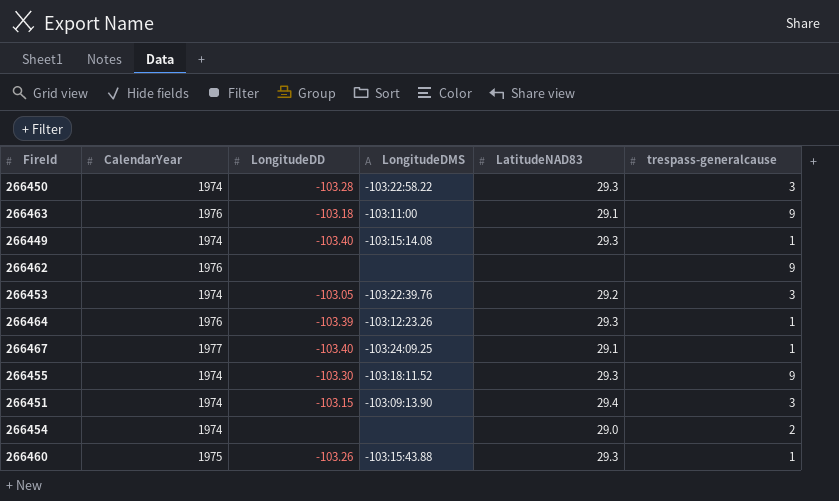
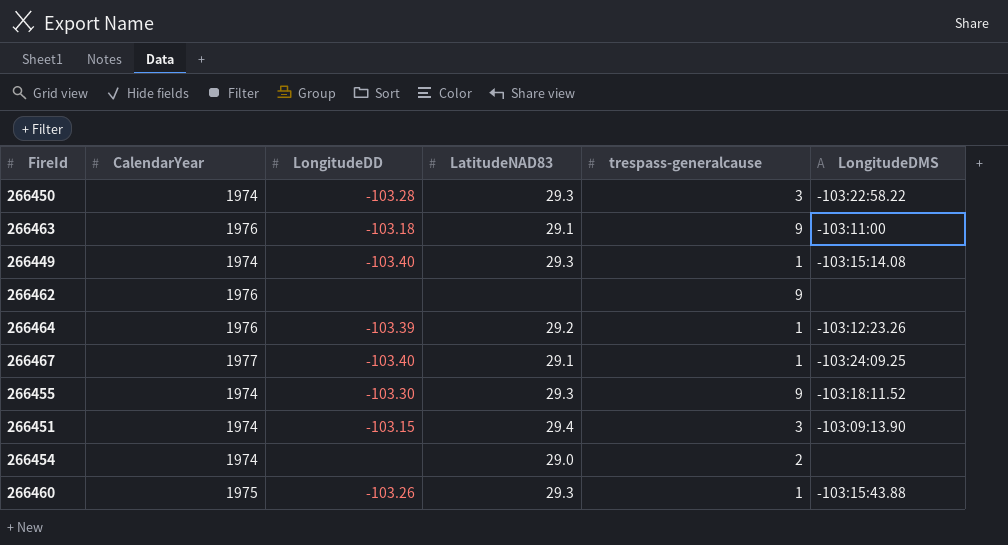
column LongitudeDMS | position: 4 -> 6
row 266453: 1974 | -103.05 | -103:22:39.76 | 29.2 | 3 -> none
266464 | LatitudeNAD83: 29.3 -> 29.2

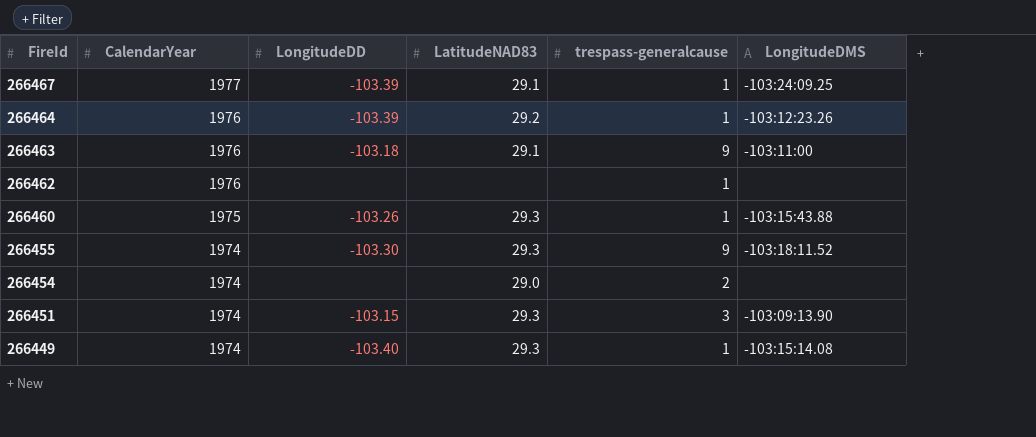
row order: none -> FireId descending
row 266450: 1974 | -103.28 | 29.3 | 3 | -103:22:58.22 -> none
266467 | LongitudeDD: -103.40 -> -103.39
266462 | trespass-generalcause: 9 -> 1
266451 | LatitudeNAD83: 29.4 -> 29.3

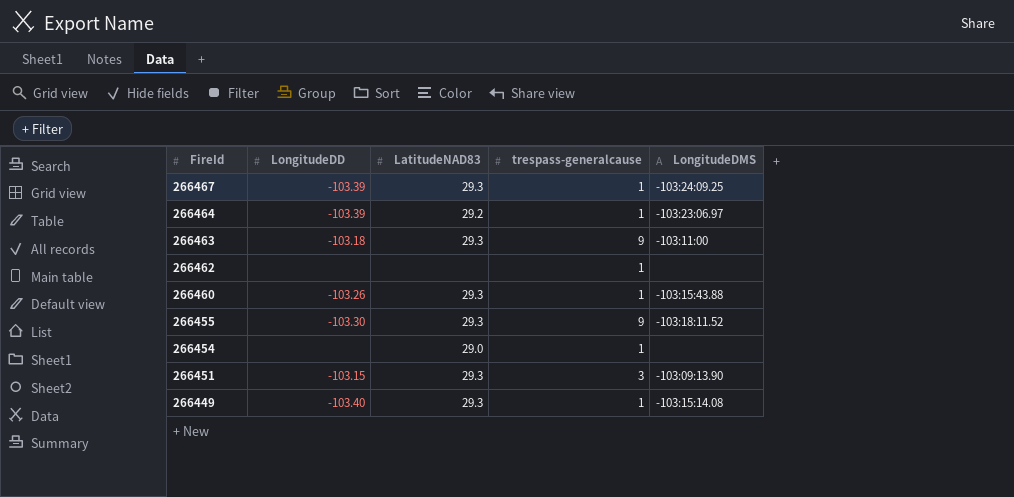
column CalendarYear | position: 2 -> none
266467 | LatitudeNAD83: 29.1 -> 29.3
266464 | LongitudeDMS: -103:12:23.26 -> -103:23:06.97
266463 | LatitudeNAD83: 29.1 -> 29.3
266454 | trespass-generalcause: 2 -> 1

